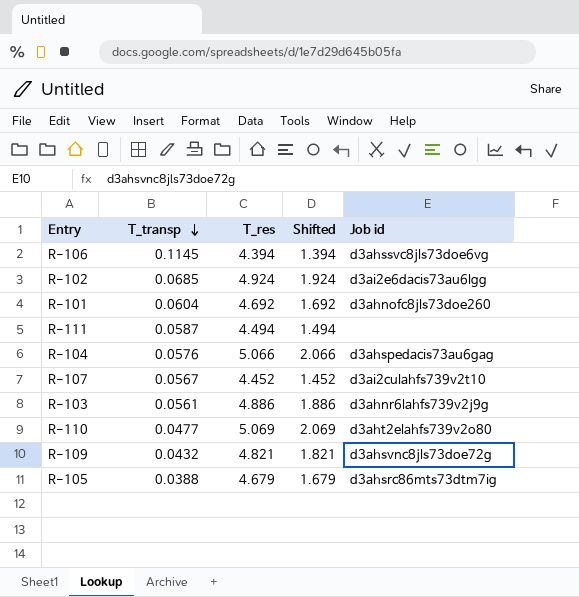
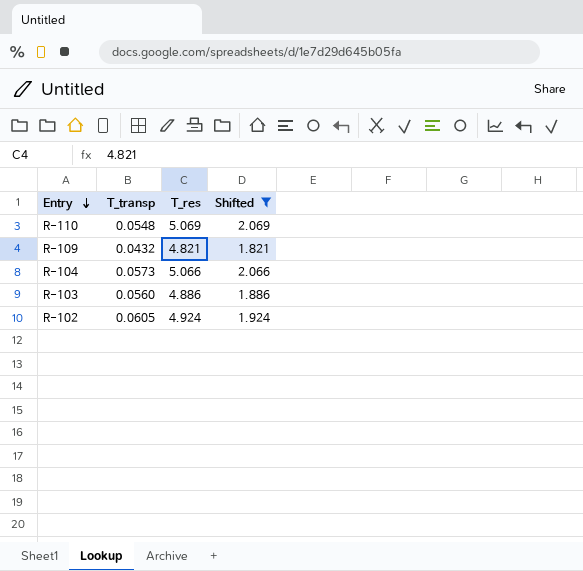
filter: none -> Shifted >= 1.821
row order: T_transp descending -> Entry descending
column Job id | position: 5 -> none
R-110 | T_transp: 0.0477 -> 0.0548
R-104 | T_transp: 0.0576 -> 0.0573
R-103 | T_transp: 0.0561 -> 0.0560
R-102 | T_transp: 0.0685 -> 0.0605

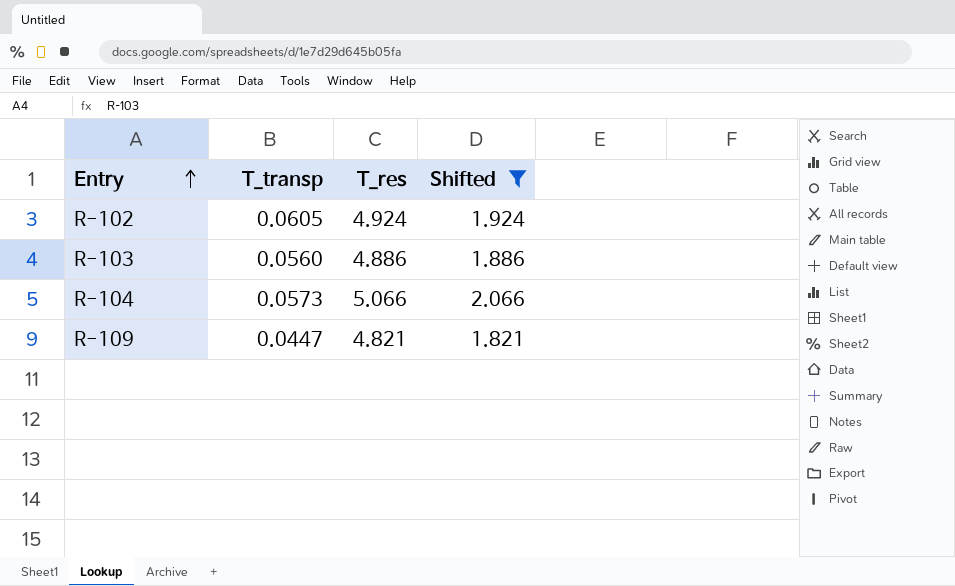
row order: Entry descending -> Entry ascending
row R-110: 0.0548 | 5.069 | 2.069 -> none
R-109 | T_transp: 0.0432 -> 0.0447

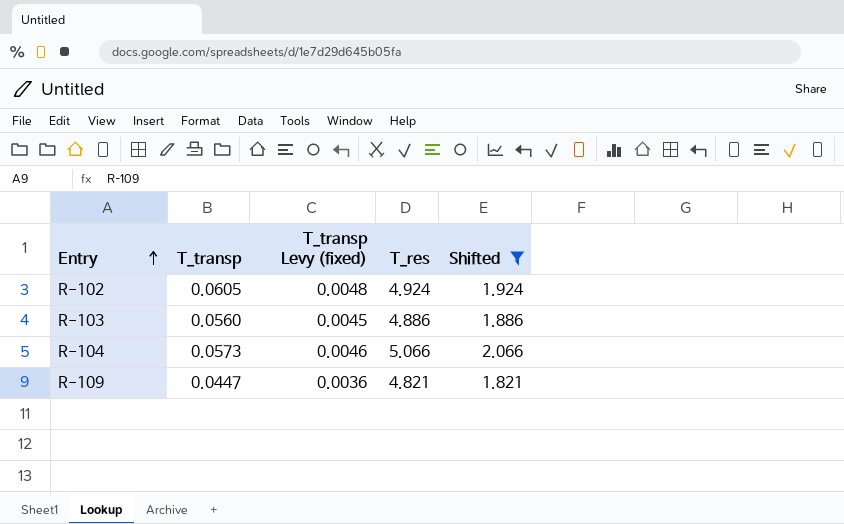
column T_transp Levy (fixed) | formula: none -> [T_transp] * 0.08

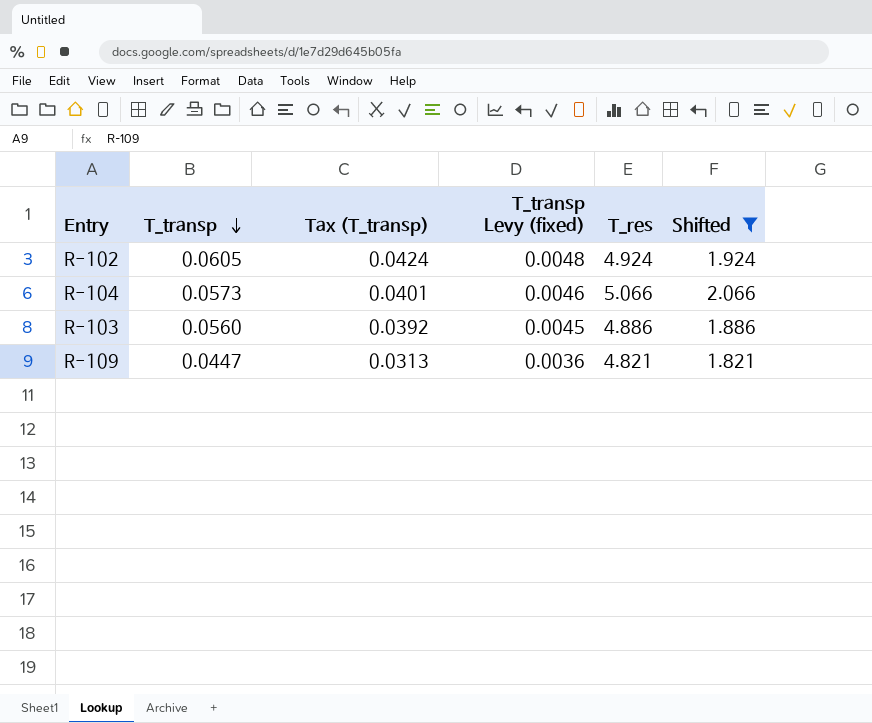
row order: Entry ascending -> T_transp descending
column Tax (T_transp) | formula: none -> [T_transp] * 0.7

